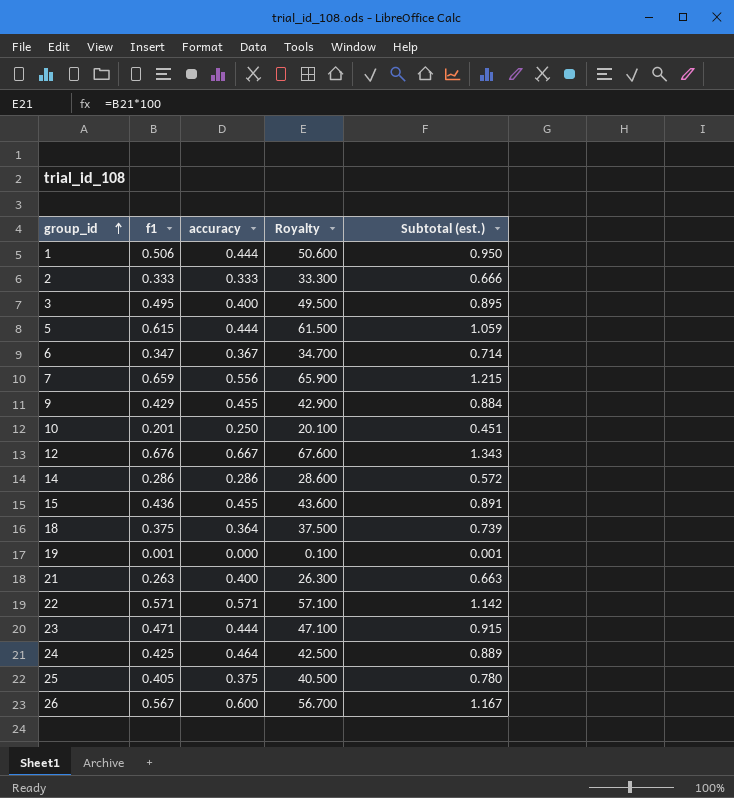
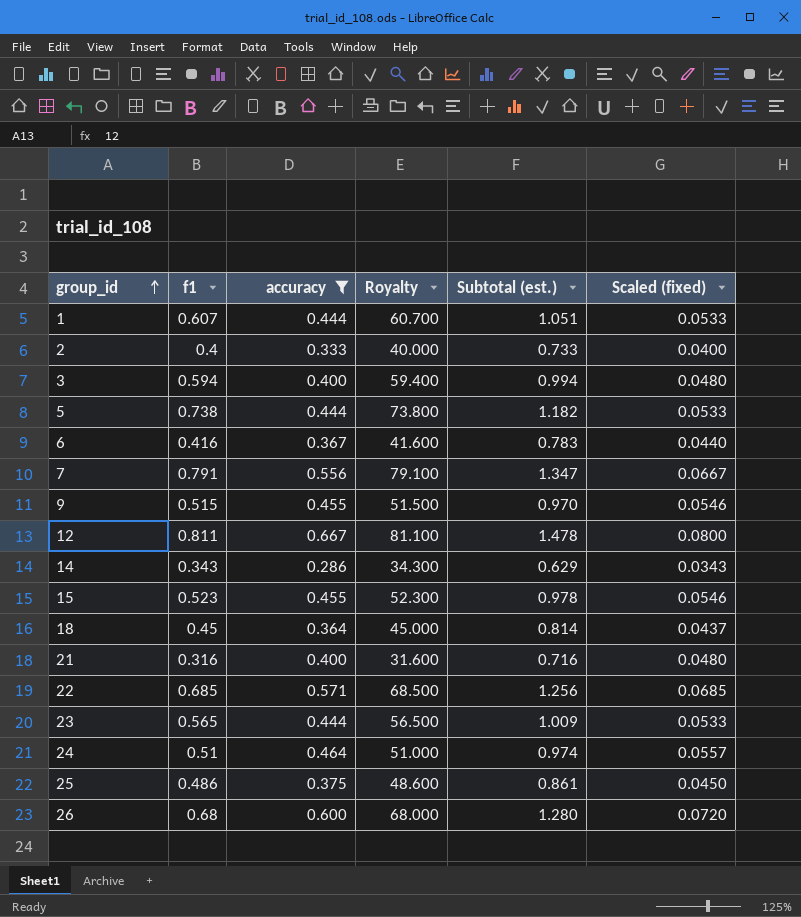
filter: none -> accuracy >= 0.286
column Scaled (fixed) | formula: none -> [accuracy] * 0.12
1 | f1: 0.506 -> 0.607
1 | Royalty: 50.600 -> 60.700
1 | Subtotal (est.): 0.950 -> 1.051
2 | f1: 0.333 -> 0.4
2 | Royalty: 33.300 -> 40.000
2 | Subtotal (est.): 0.666 -> 0.733
3 | f1: 0.495 -> 0.594
3 | Royalty: 49.500 -> 59.400
3 | Subtotal (est.): 0.895 -> 0.994
5 | f1: 0.615 -> 0.738
5 | Royalty: 61.500 -> 73.800
5 | Subtotal (est.): 1.059 -> 1.182
6 | f1: 0.347 -> 0.416
6 | Royalty: 34.700 -> 41.600
6 | Subtotal (est.): 0.714 -> 0.783
7 | f1: 0.659 -> 0.791
7 | Royalty: 65.900 -> 79.100
7 | Subtotal (est.): 1.215 -> 1.347
9 | f1: 0.429 -> 0.515
9 | Royalty: 42.900 -> 51.500
9 | Subtotal (est.): 0.884 -> 0.970
12 | f1: 0.676 -> 0.811
12 | Royalty: 67.600 -> 81.100
12 | Subtotal (est.): 1.343 -> 1.478
14 | f1: 0.286 -> 0.343
14 | Royalty: 28.600 -> 34.300
14 | Subtotal (est.): 0.572 -> 0.629
15 | f1: 0.436 -> 0.523
15 | Royalty: 43.600 -> 52.300
15 | Subtotal (est.): 0.891 -> 0.978
18 | f1: 0.375 -> 0.45
18 | Royalty: 37.500 -> 45.000
18 | Subtotal (est.): 0.739 -> 0.814
21 | f1: 0.263 -> 0.316
21 | Royalty: 26.300 -> 31.600
21 | Subtotal (est.): 0.663 -> 0.716
22 | f1: 0.571 -> 0.685
22 | Royalty: 57.100 -> 68.500
22 | Subtotal (est.): 1.142 -> 1.256
23 | f1: 0.471 -> 0.565
23 | Royalty: 47.100 -> 56.500
23 | Subtotal (est.): 0.915 -> 1.009
24 | f1: 0.425 -> 0.51
24 | Royalty: 42.500 -> 51.000
24 | Subtotal (est.): 0.889 -> 0.974
25 | f1: 0.405 -> 0.486
25 | Royalty: 40.500 -> 48.600
25 | Subtotal (est.): 0.780 -> 0.861
26 | f1: 0.567 -> 0.68
26 | Royalty: 56.700 -> 68.000
26 | Subtotal (est.): 1.167 -> 1.280

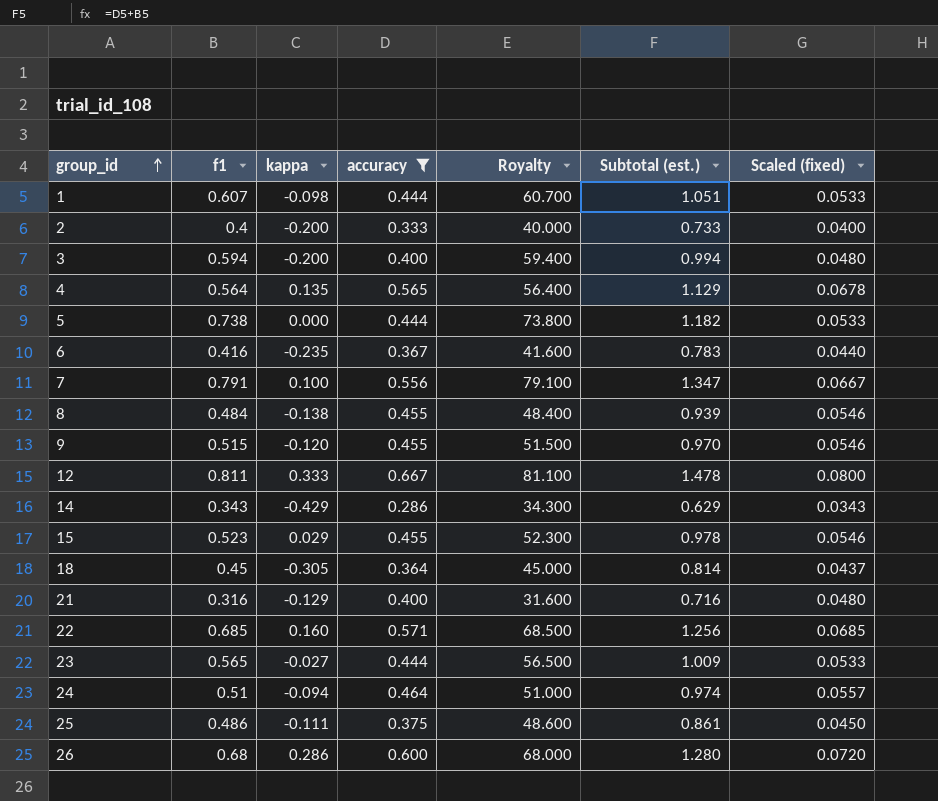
column kappa | position: none -> 3
row 4: none -> 0.564 | 0.135 | 0.565 | 56.400 | 1.129 | 0.0678
row 8: none -> 0.484 | -0.138 | 0.455 | 48.400 | 0.939 | 0.0546

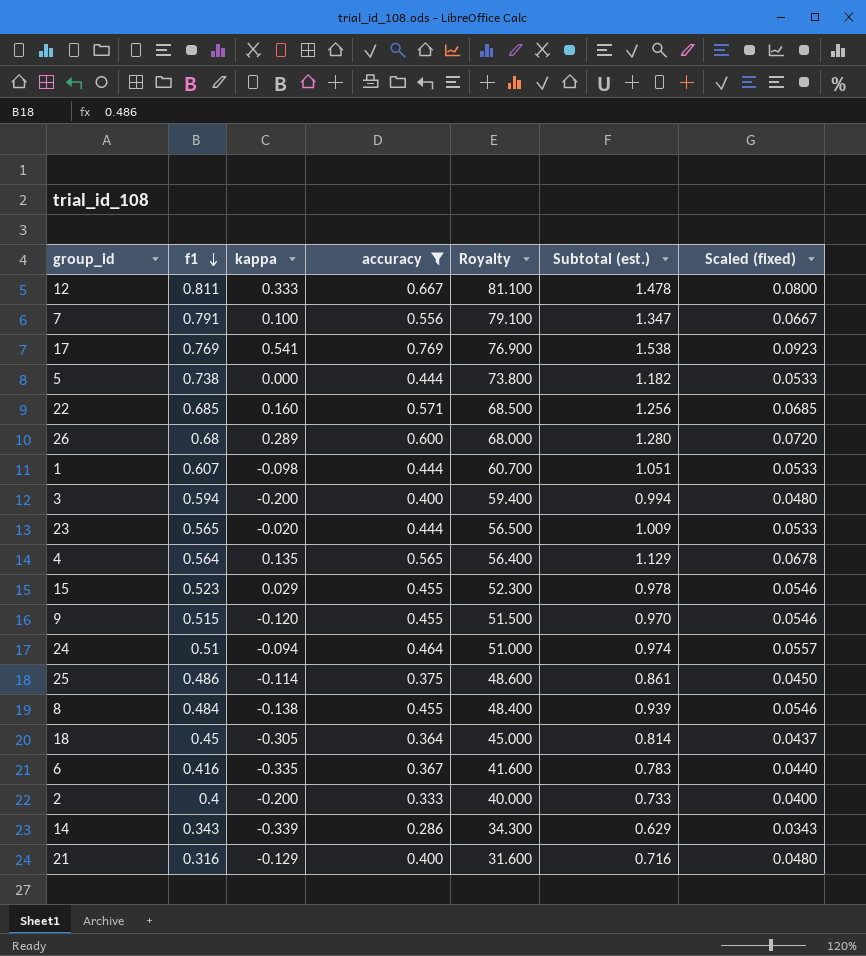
row order: group_id ascending -> f1 descending
row 17: none -> 0.769 | 0.541 | 0.769 | 76.900 | 1.538 | 0.0923
26 | kappa: 0.286 -> 0.289
23 | kappa: -0.027 -> -0.020
25 | kappa: -0.111 -> -0.114
6 | kappa: -0.235 -> -0.335
14 | kappa: -0.429 -> -0.339

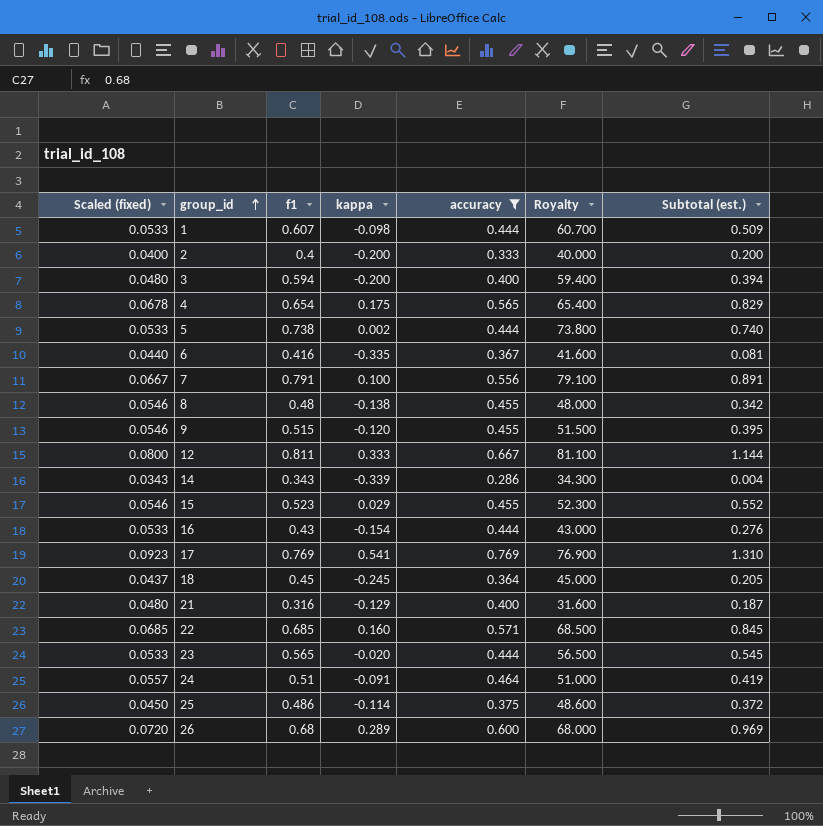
row order: f1 descending -> group_id ascending
column Scaled (fixed) | position: 7 -> 1
column Subtotal (est.) | formula: [f1] + [accuracy] -> [f1] + [kappa]
4 | f1: 0.564 -> 0.654
4 | kappa: 0.135 -> 0.175
4 | Royalty: 56.400 -> 65.400
5 | kappa: 0.000 -> 0.002
8 | f1: 0.484 -> 0.48
8 | Royalty: 48.400 -> 48.000
row 16: none -> 0.0533 | 0.43 | -0.154 | 0.444 | 43.000 | 0.276
18 | kappa: -0.305 -> -0.245
24 | kappa: -0.094 -> -0.091

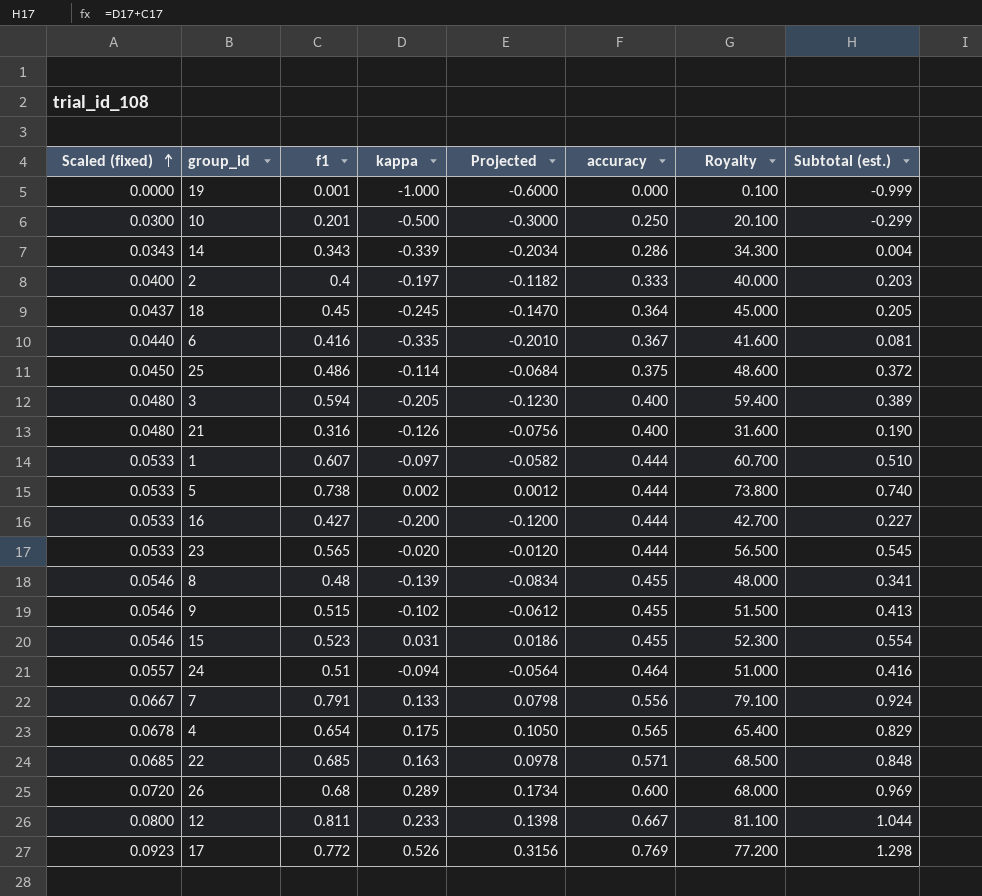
filter: accuracy >= 0.286 -> none
row order: group_id ascending -> Scaled (fixed) ascending
column Projected | formula: none -> [kappa] * 0.6
2 | kappa: -0.200 -> -0.197
2 | Subtotal (est.): 0.200 -> 0.203
3 | kappa: -0.200 -> -0.205
3 | Subtotal (est.): 0.394 -> 0.389
21 | kappa: -0.129 -> -0.126
21 | Subtotal (est.): 0.187 -> 0.190
1 | kappa: -0.098 -> -0.097
1 | Subtotal (est.): 0.509 -> 0.510
16 | f1: 0.43 -> 0.427
16 | kappa: -0.154 -> -0.200
16 | Royalty: 43.000 -> 42.700
16 | Subtotal (est.): 0.276 -> 0.227
8 | kappa: -0.138 -> -0.139
8 | Subtotal (est.): 0.342 -> 0.341
9 | kappa: -0.120 -> -0.102
9 | Subtotal (est.): 0.395 -> 0.413
15 | kappa: 0.029 -> 0.031
15 | Subtotal (est.): 0.552 -> 0.554
24 | kappa: -0.091 -> -0.094
24 | Subtotal (est.): 0.419 -> 0.416
7 | kappa: 0.100 -> 0.133
7 | Subtotal (est.): 0.891 -> 0.924
22 | kappa: 0.160 -> 0.163
22 | Subtotal (est.): 0.845 -> 0.848
12 | kappa: 0.333 -> 0.233
12 | Subtotal (est.): 1.144 -> 1.044
17 | f1: 0.769 -> 0.772
17 | kappa: 0.541 -> 0.526
17 | Royalty: 76.900 -> 77.200
17 | Subtotal (est.): 1.310 -> 1.298

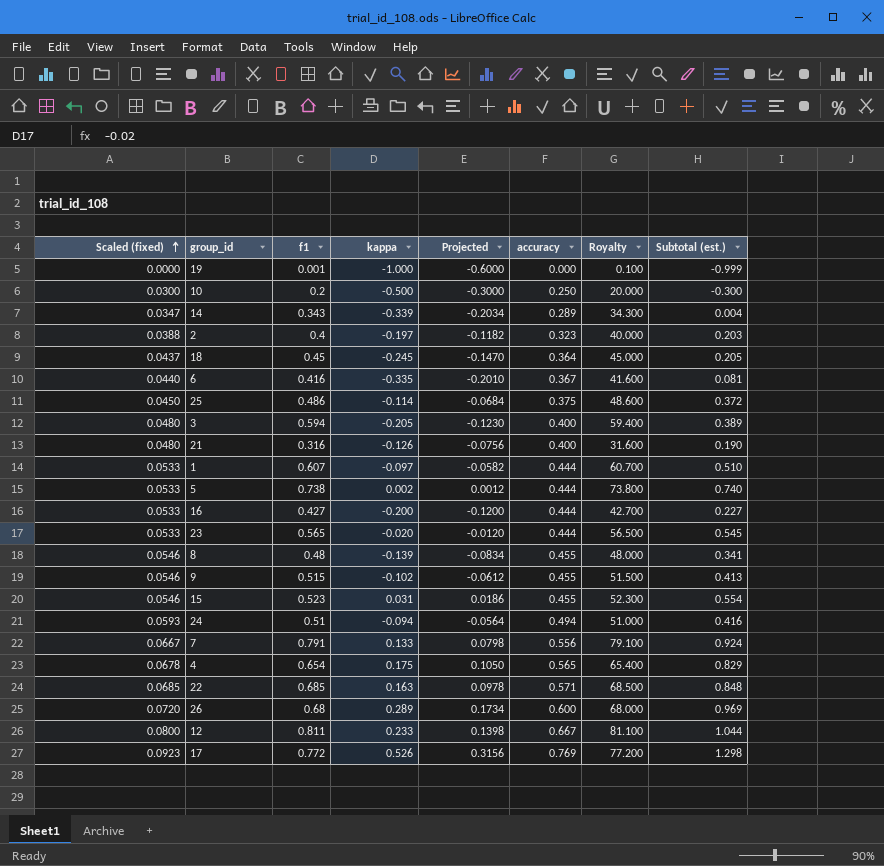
10 | f1: 0.201 -> 0.2
10 | Royalty: 20.100 -> 20.000
10 | Subtotal (est.): -0.299 -> -0.300
14 | Scaled (fixed): 0.0343 -> 0.0347
14 | accuracy: 0.286 -> 0.289
2 | Scaled (fixed): 0.0400 -> 0.0388
2 | accuracy: 0.333 -> 0.323
24 | Scaled (fixed): 0.0557 -> 0.0593
24 | accuracy: 0.464 -> 0.494

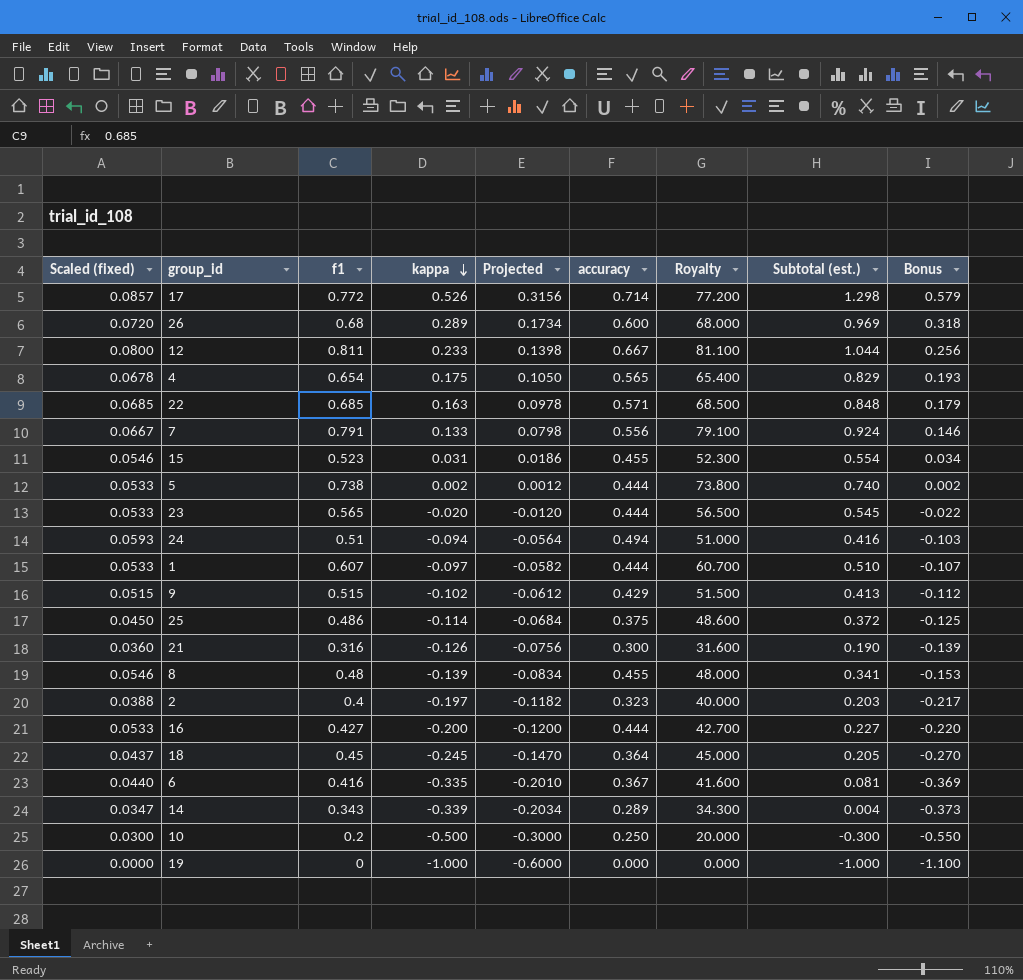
row order: Scaled (fixed) ascending -> kappa descending
column Bonus | formula: none -> [kappa] * 1.1
row 3: 0.0480 | 0.594 | -0.205 | -0.1230 | 0.400 | 59.400 | 0.389 -> none
17 | Scaled (fixed): 0.0923 -> 0.0857
17 | accuracy: 0.769 -> 0.714
9 | Scaled (fixed): 0.0546 -> 0.0515
9 | accuracy: 0.455 -> 0.429
21 | Scaled (fixed): 0.0480 -> 0.0360
21 | accuracy: 0.400 -> 0.300
19 | f1: 0.001 -> 0
19 | Royalty: 0.100 -> 0.000
19 | Subtotal (est.): -0.999 -> -1.000

